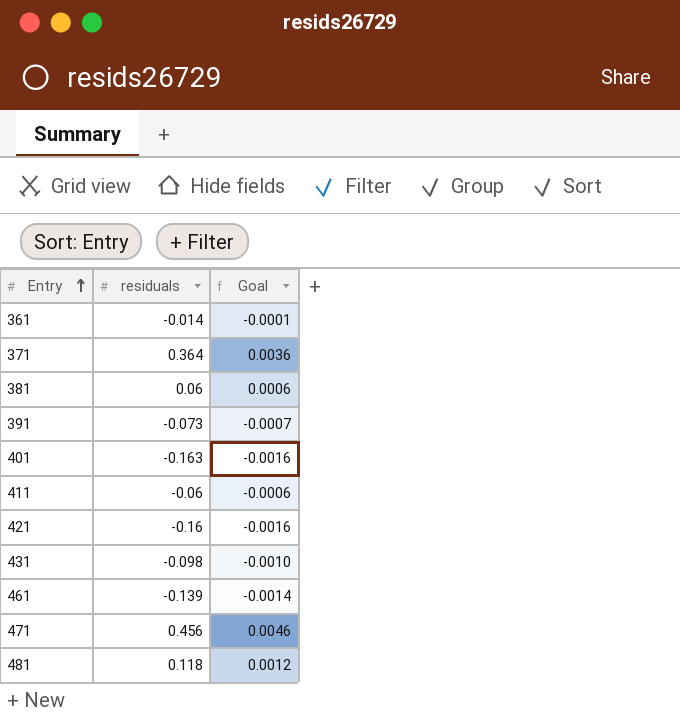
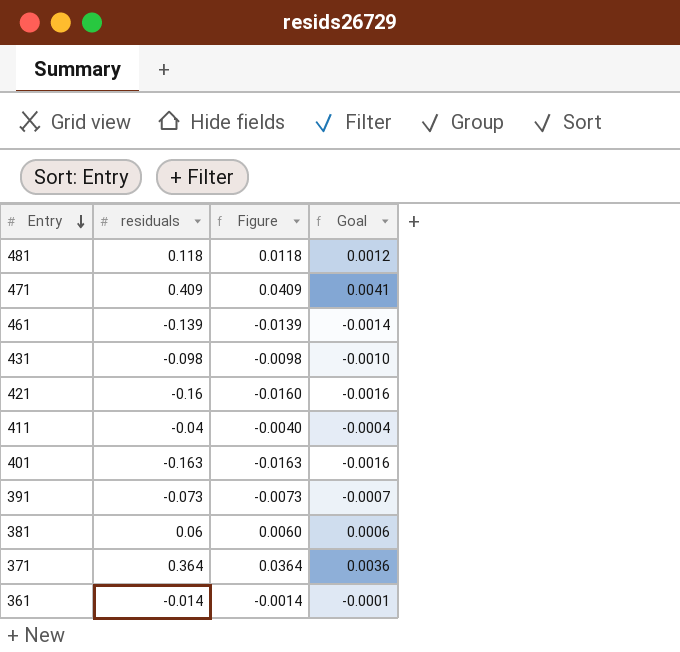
row order: Entry ascending -> Entry descending
column Figure | formula: none -> [residuals] * 0.1
471 | residuals: 0.456 -> 0.409
471 | Goal: 0.0046 -> 0.0041
411 | residuals: -0.06 -> -0.04
411 | Goal: -0.0006 -> -0.0004

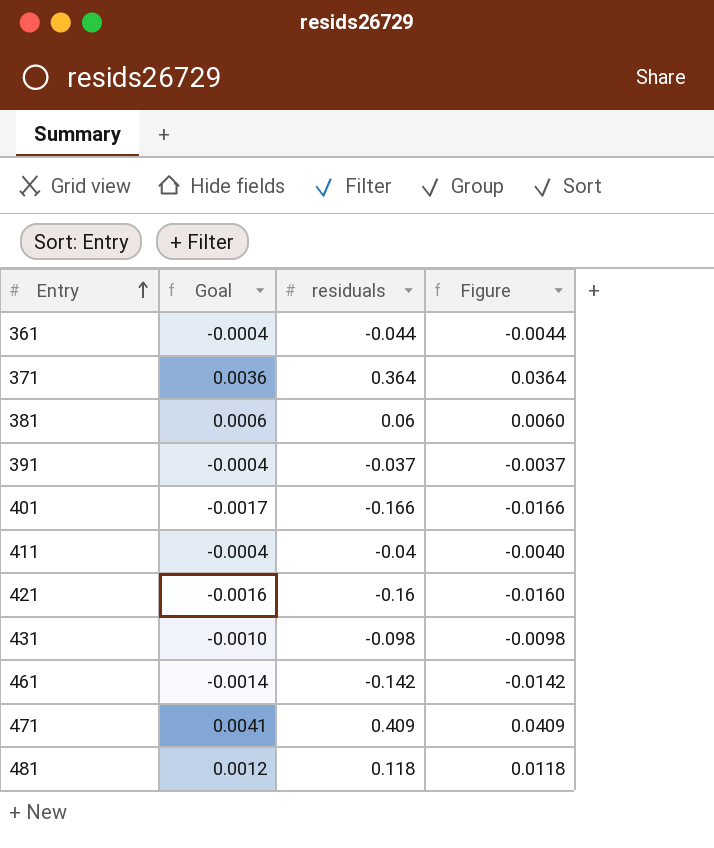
row order: Entry descending -> Entry ascending
column Goal | position: 4 -> 2
361 | Goal: -0.0001 -> -0.0004
361 | residuals: -0.014 -> -0.044
361 | Figure: -0.0014 -> -0.0044
391 | Goal: -0.0007 -> -0.0004
391 | residuals: -0.073 -> -0.037
391 | Figure: -0.0073 -> -0.0037
401 | Goal: -0.0016 -> -0.0017
401 | residuals: -0.163 -> -0.166
401 | Figure: -0.0163 -> -0.0166
461 | residuals: -0.139 -> -0.142
461 | Figure: -0.0139 -> -0.0142

